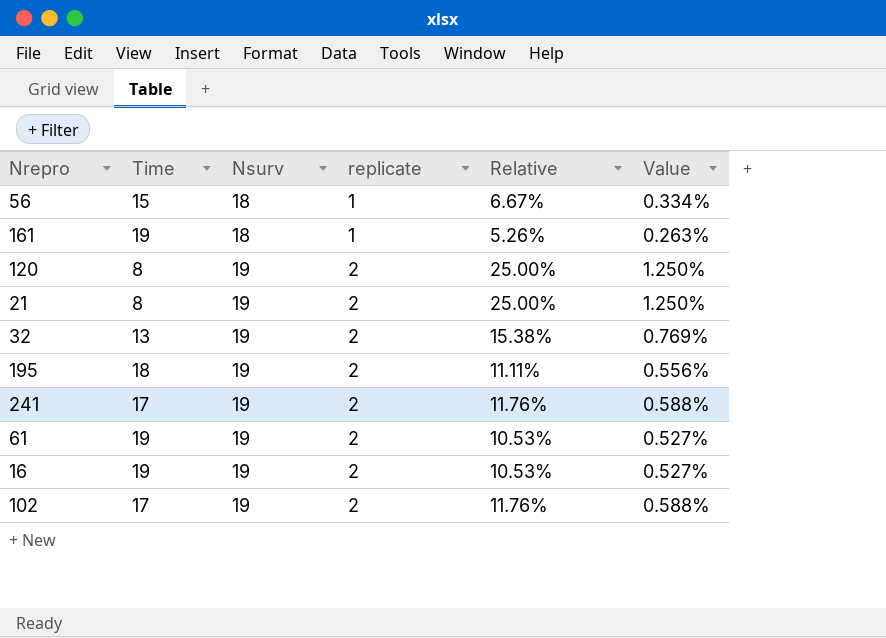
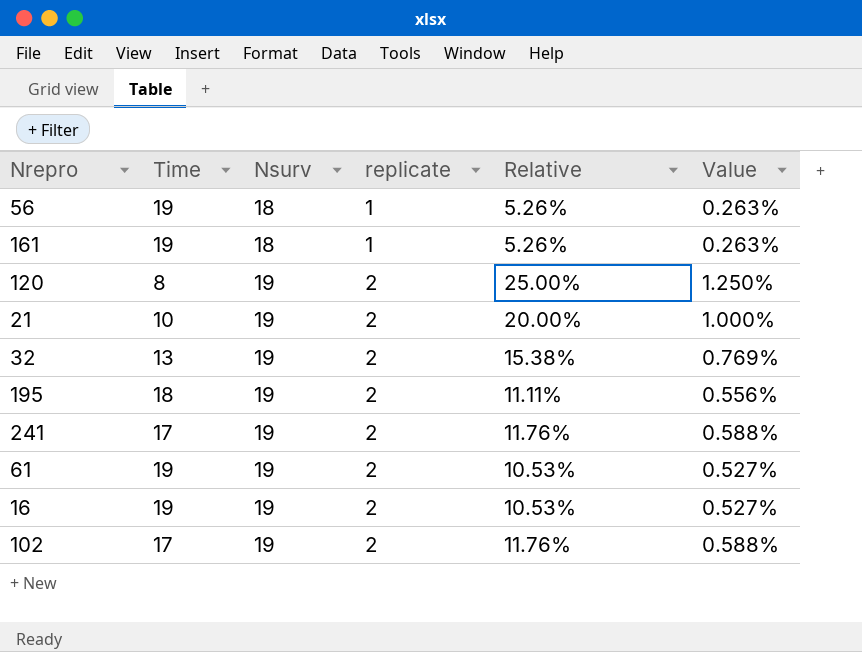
56 | Time: 15 -> 19
56 | Relative: 6.67% -> 5.26%
56 | Value: 0.334% -> 0.263%
21 | Time: 8 -> 10
21 | Relative: 25.00% -> 20.00%
21 | Value: 1.250% -> 1.000%

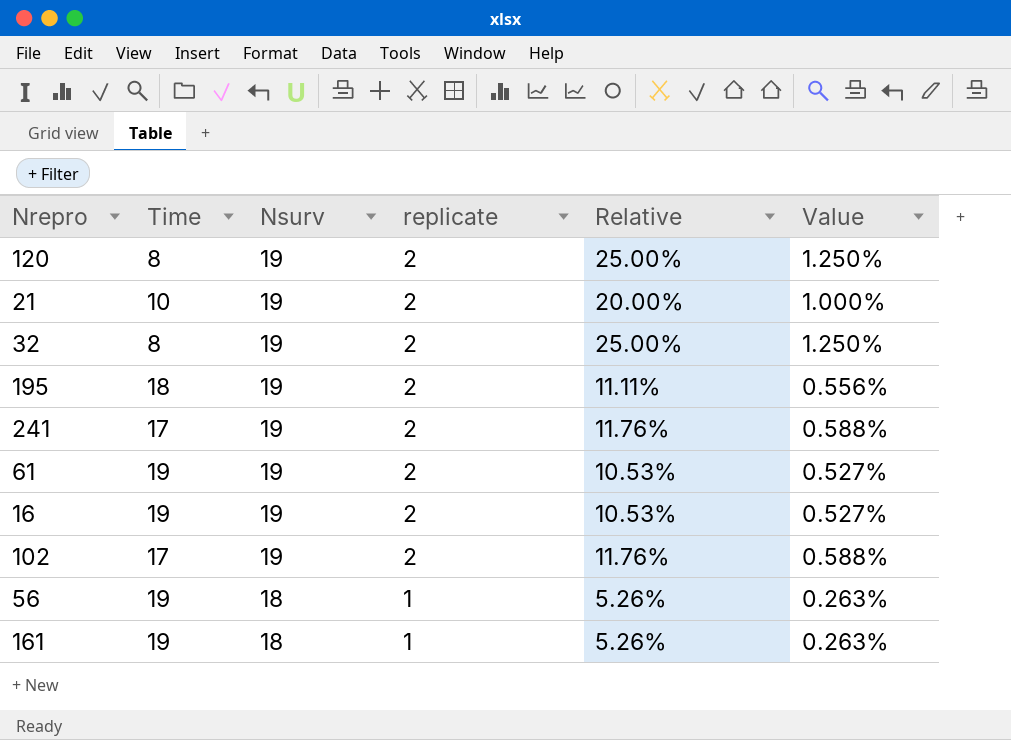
row order: Nsurv ascending -> Nsurv descending
32 | Time: 13 -> 8
32 | Relative: 15.38% -> 25.00%
32 | Value: 0.769% -> 1.250%

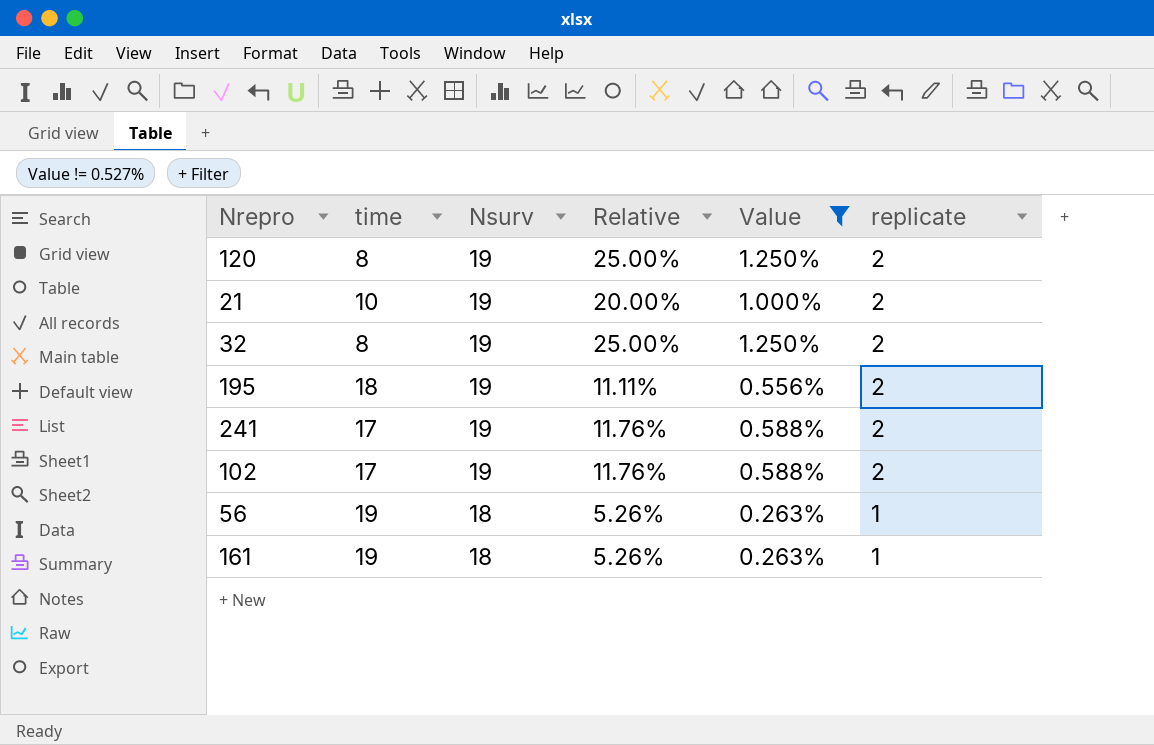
filter: none -> Value != 0.527%
column name: Time -> time
column replicate | position: 4 -> 6

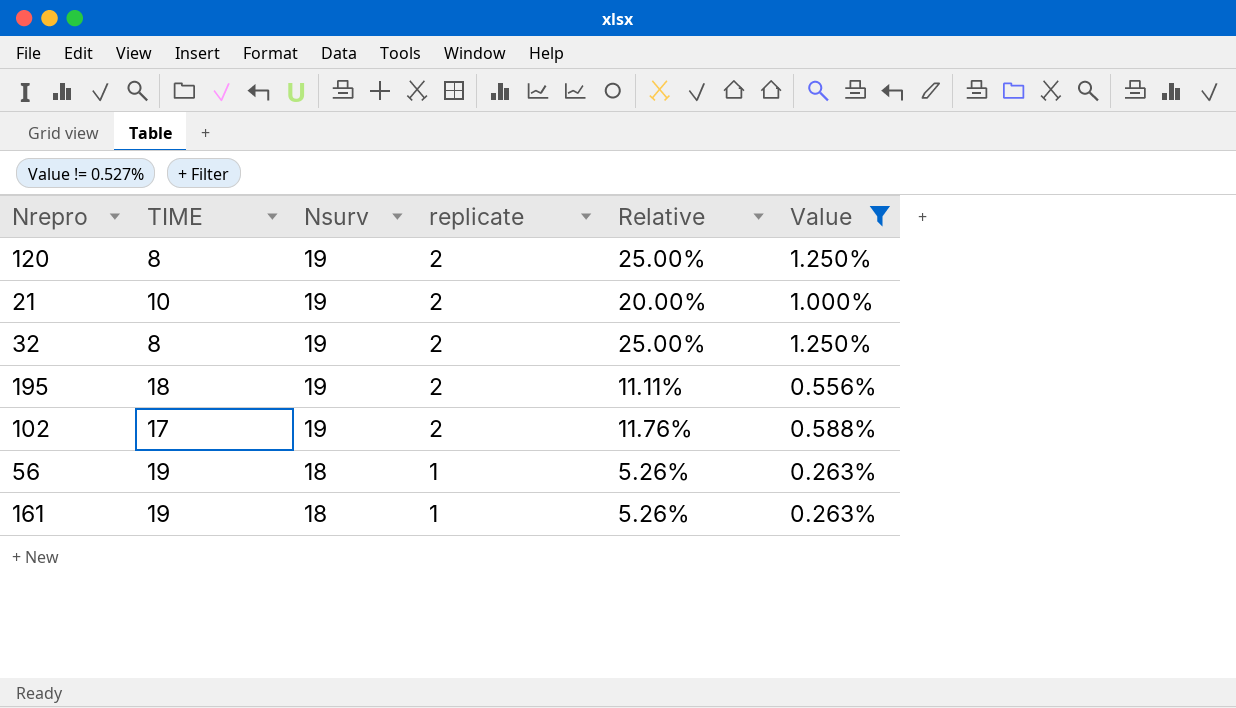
column name: time -> TIME
column replicate | position: 6 -> 4
row 241: 17 | 19 | 11.76% | 0.588% | 2 -> none

